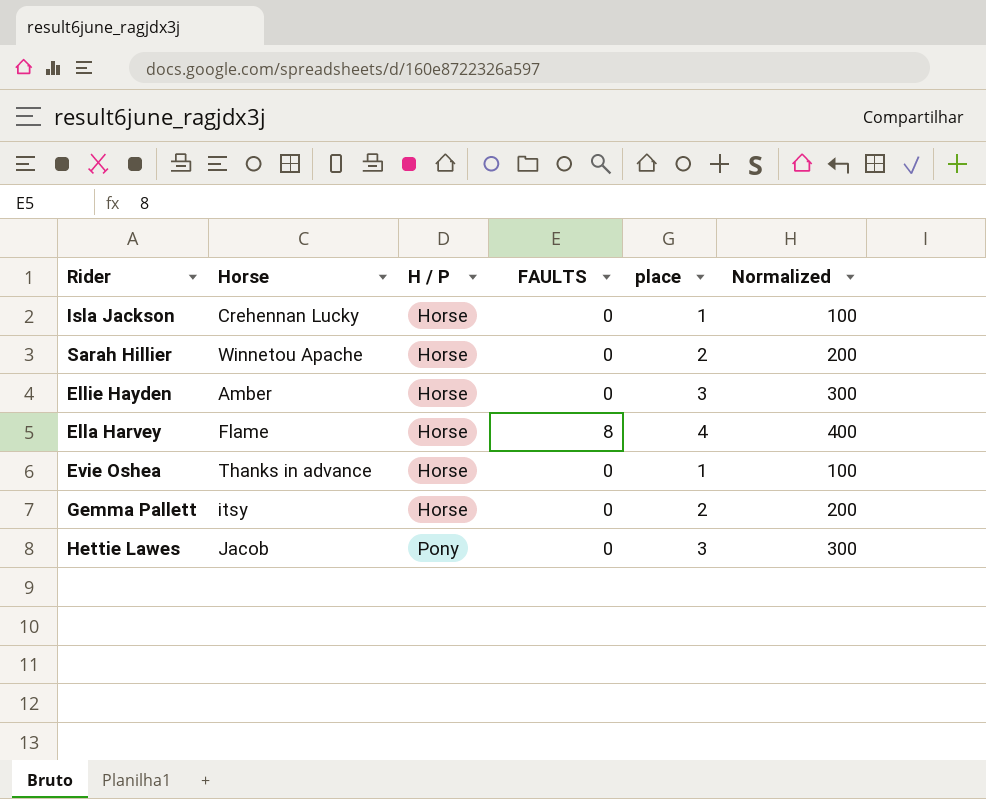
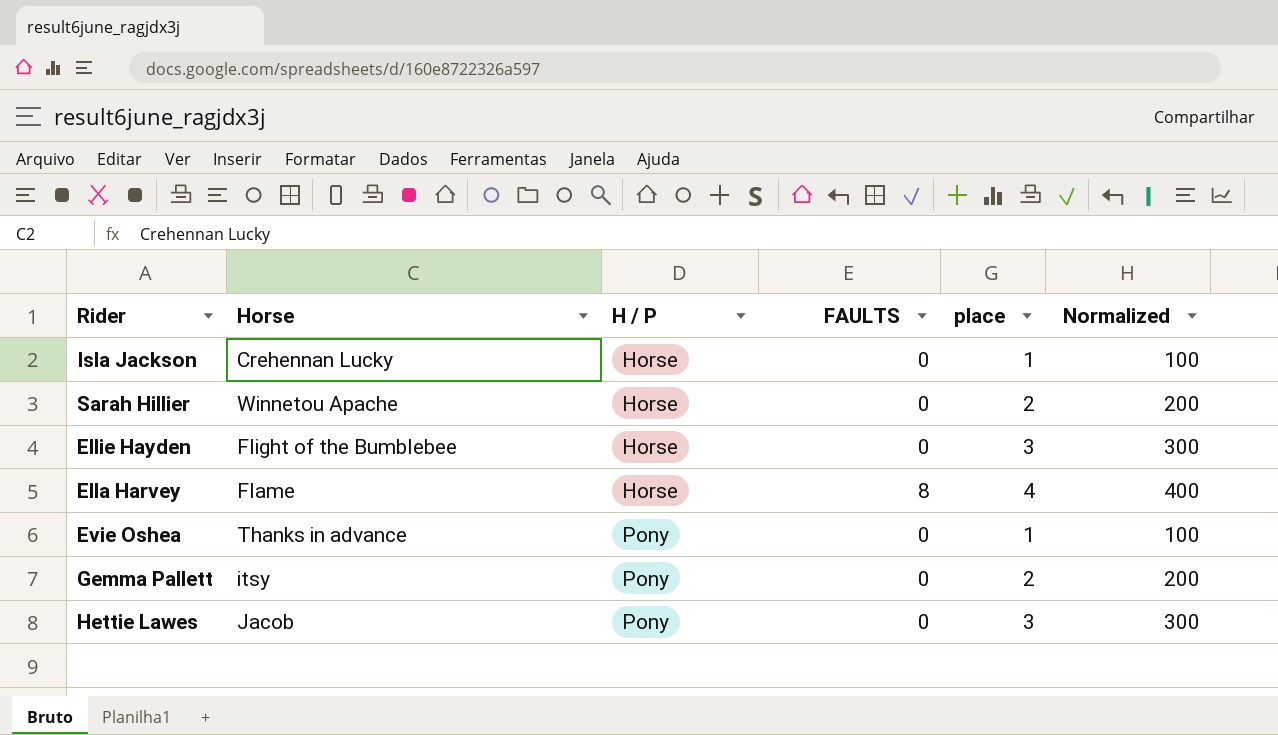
Ellie Hayden | Horse: Amber -> Flight of the Bumblebee
Evie Oshea | H / P: Horse -> Pony
Gemma Pallett | H / P: Horse -> Pony

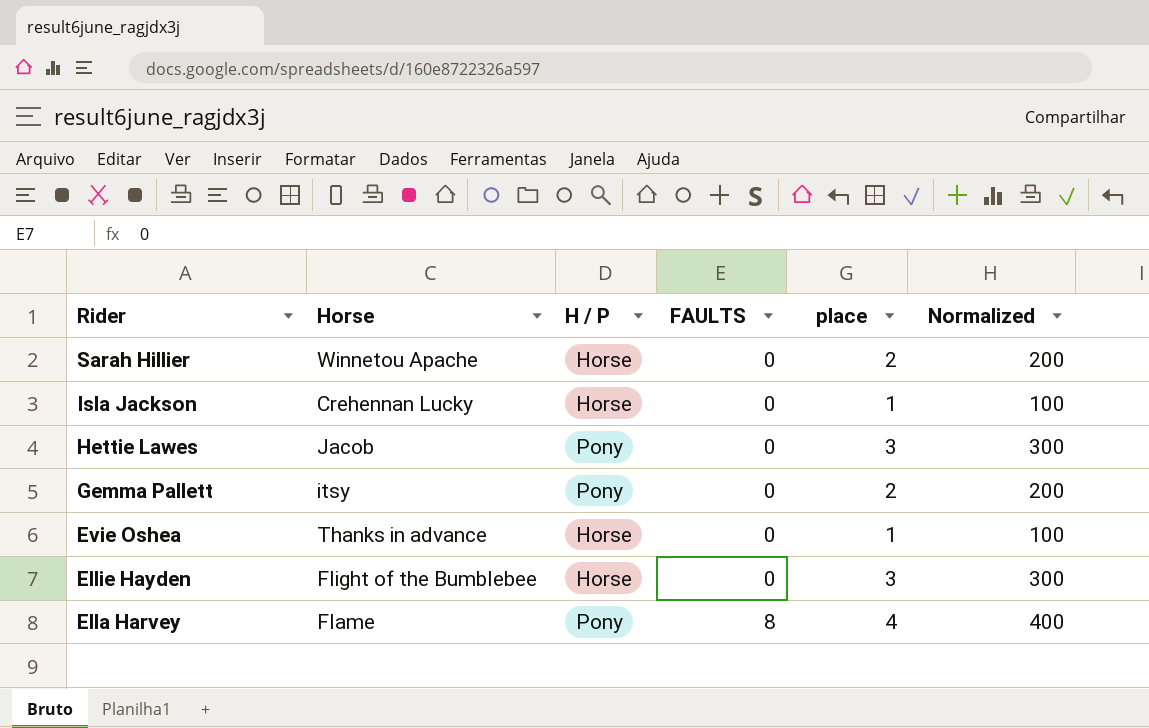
row order: H / P ascending -> Rider descending
Evie Oshea | H / P: Pony -> Horse
Ella Harvey | H / P: Horse -> Pony

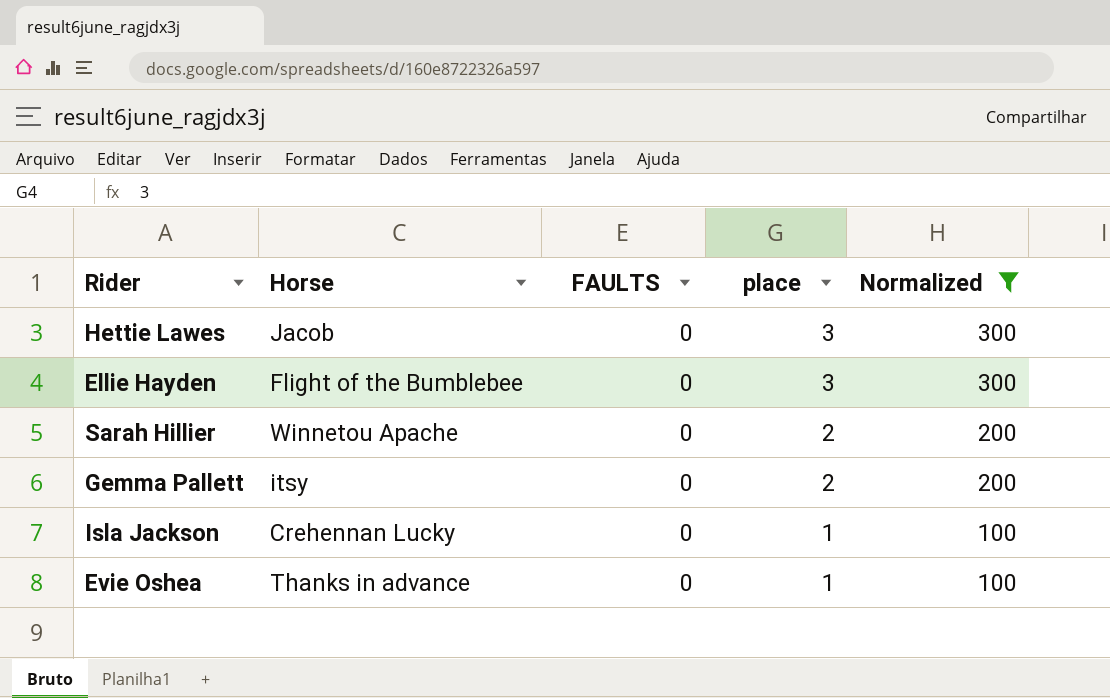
filter: none -> Normalized != 400
row order: Rider descending -> place descending
column H / P | position: 3 -> none

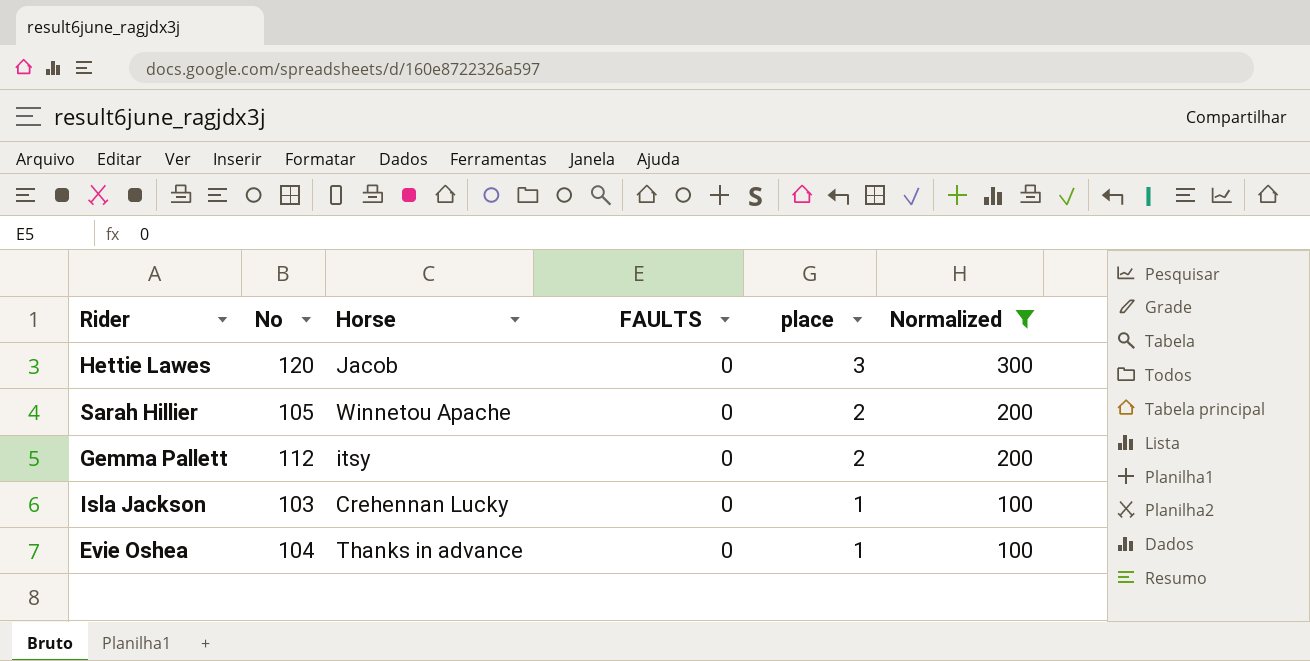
column No | position: none -> 2
row Ellie Hayden: Flight of the Bumblebee | 0 | 3 | 300 -> none

